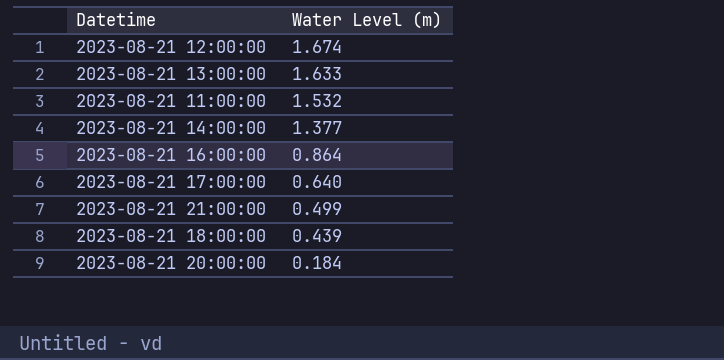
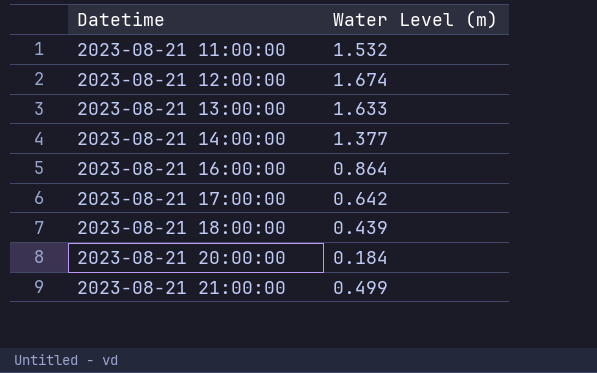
row order: Water Level (m) descending -> Datetime ascending
2023-08-21 17:00:00 | Water Level (m): 0.640 -> 0.642

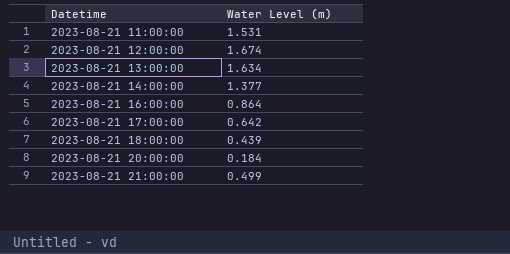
2023-08-21 11:00:00 | Water Level (m): 1.532 -> 1.531
2023-08-21 13:00:00 | Water Level (m): 1.633 -> 1.634

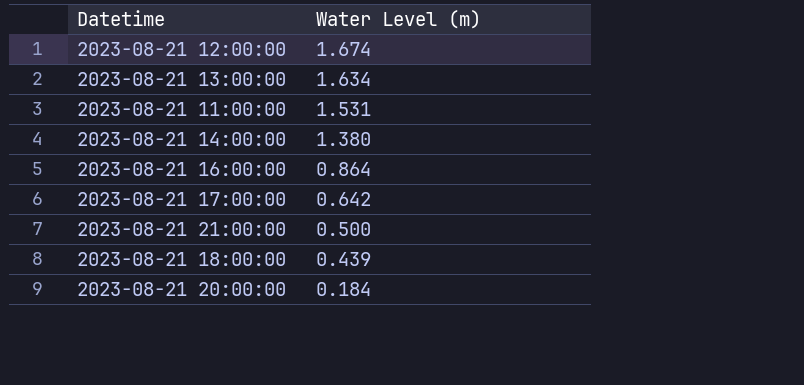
row order: Datetime ascending -> Water Level (m) descending
2023-08-21 14:00:00 | Water Level (m): 1.377 -> 1.380
2023-08-21 21:00:00 | Water Level (m): 0.499 -> 0.500

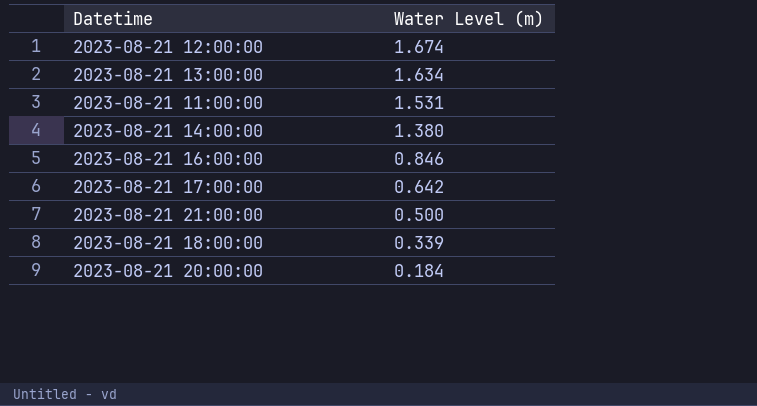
2023-08-21 16:00:00 | Water Level (m): 0.864 -> 0.846
2023-08-21 18:00:00 | Water Level (m): 0.439 -> 0.339

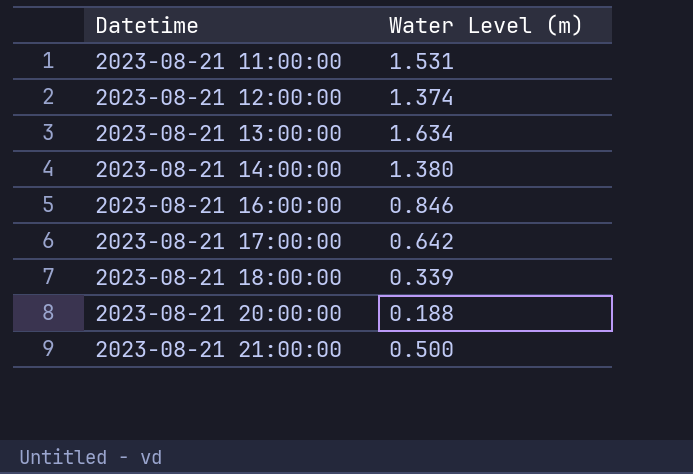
row order: Water Level (m) descending -> Datetime ascending
2023-08-21 12:00:00 | Water Level (m): 1.674 -> 1.374
2023-08-21 20:00:00 | Water Level (m): 0.184 -> 0.188

